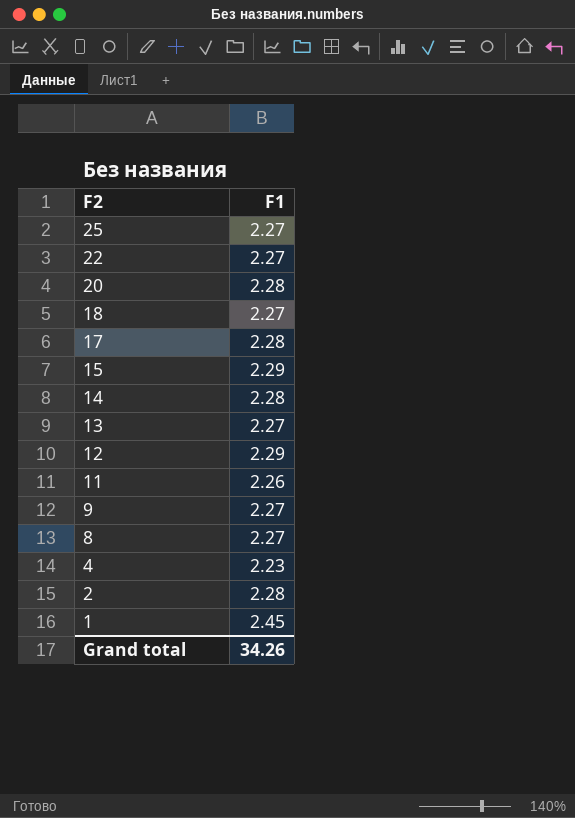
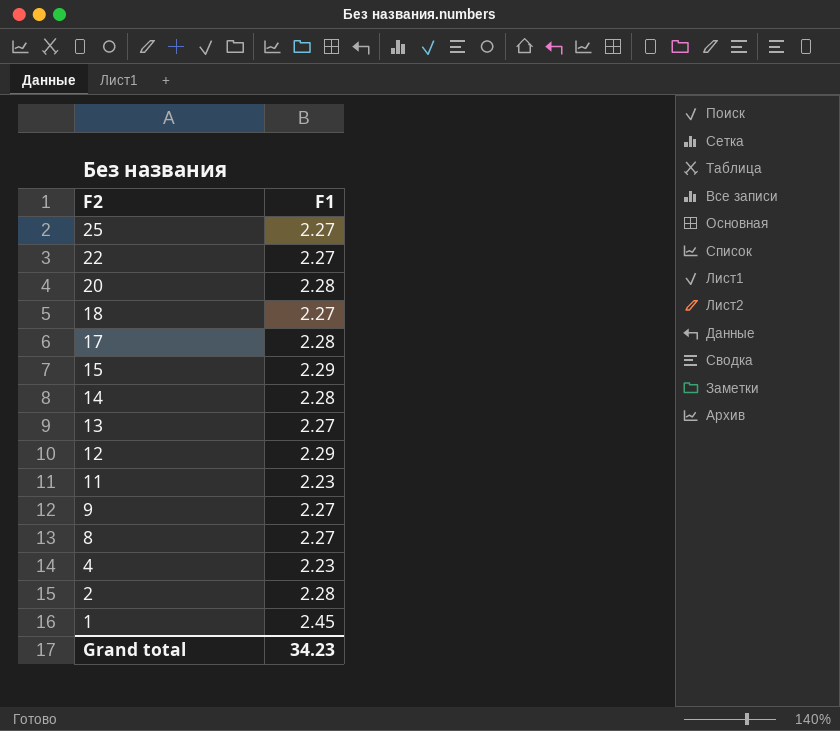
11 | F1: 2.26 -> 2.23
Grand total | F1: 34.26 -> 34.23

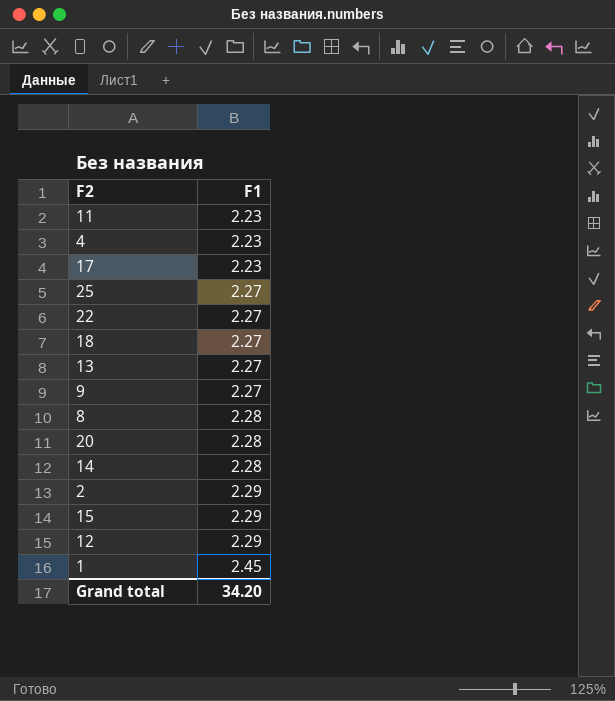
row order: F2 descending -> F1 ascending
17 | F1: 2.28 -> 2.23
8 | F1: 2.27 -> 2.28
2 | F1: 2.28 -> 2.29
Grand total | F1: 34.23 -> 34.20

